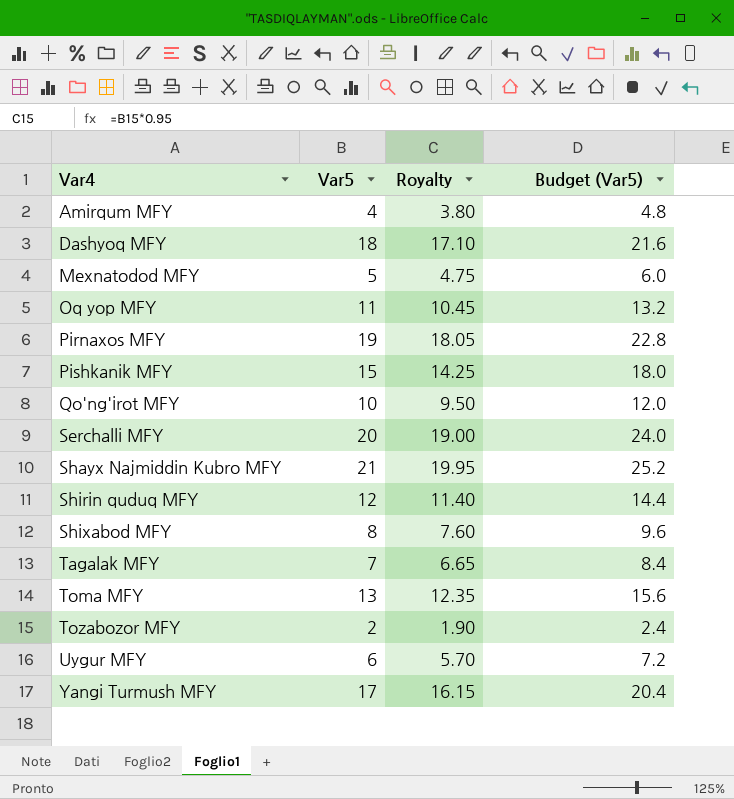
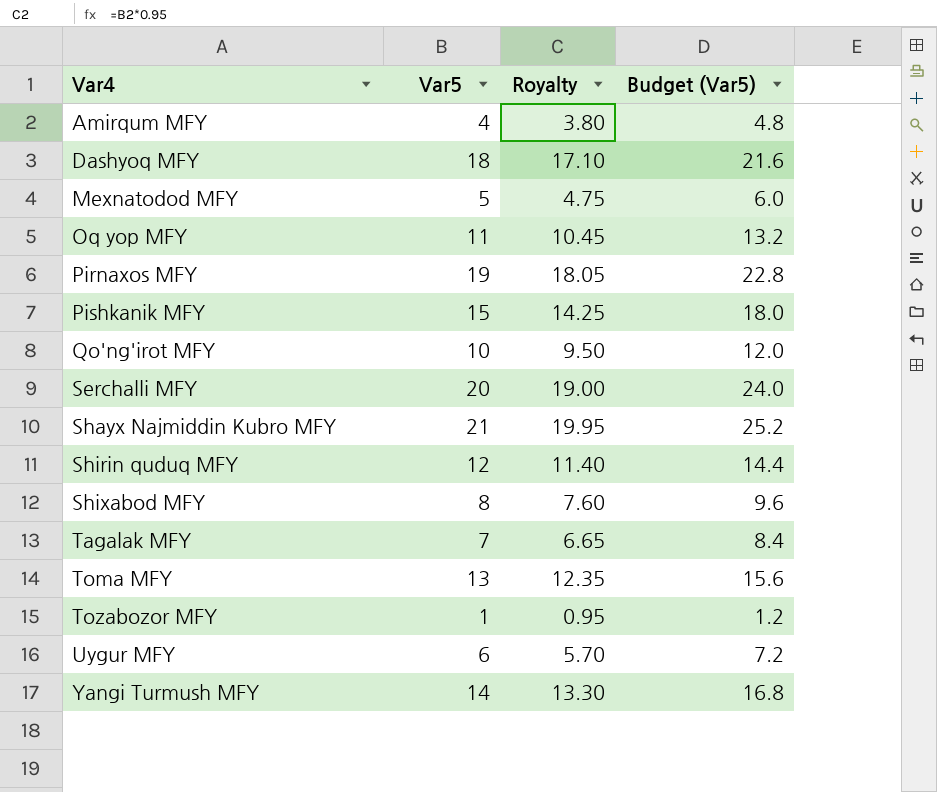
Tozabozor MFY | Var5: 2 -> 1
Tozabozor MFY | Royalty: 1.90 -> 0.95
Tozabozor MFY | Budget (Var5): 2.4 -> 1.2
Yangi Turmush MFY | Var5: 17 -> 14
Yangi Turmush MFY | Royalty: 16.15 -> 13.30
Yangi Turmush MFY | Budget (Var5): 20.4 -> 16.8

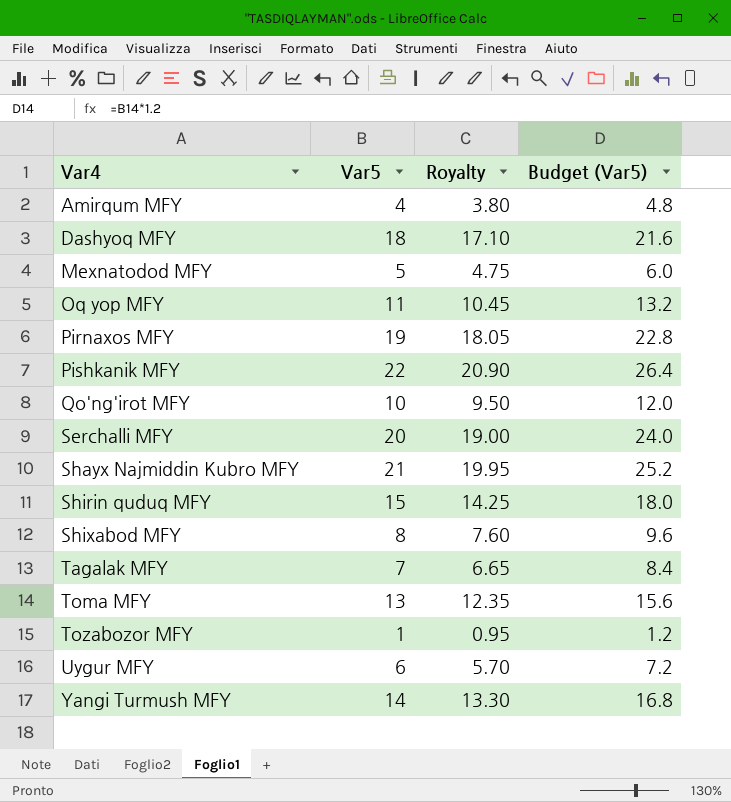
Pishkanik MFY | Var5: 15 -> 22
Pishkanik MFY | Royalty: 14.25 -> 20.90
Pishkanik MFY | Budget (Var5): 18.0 -> 26.4
Shirin quduq MFY | Var5: 12 -> 15
Shirin quduq MFY | Royalty: 11.40 -> 14.25
Shirin quduq MFY | Budget (Var5): 14.4 -> 18.0

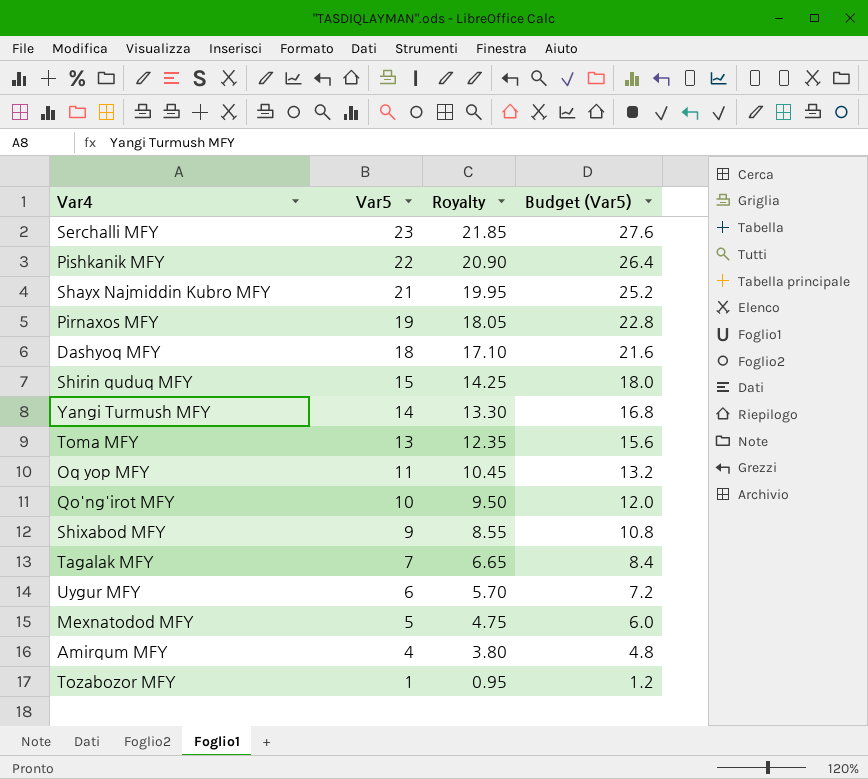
row order: Var4 ascending -> Var5 descending
Serchalli MFY | Var5: 20 -> 23
Serchalli MFY | Royalty: 19.00 -> 21.85
Serchalli MFY | Budget (Var5): 24.0 -> 27.6
Shixabod MFY | Var5: 8 -> 9
Shixabod MFY | Royalty: 7.60 -> 8.55
Shixabod MFY | Budget (Var5): 9.6 -> 10.8

